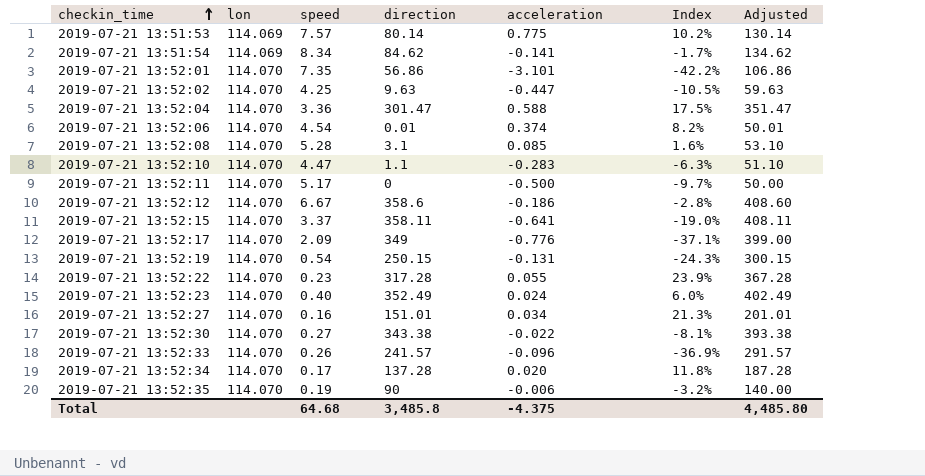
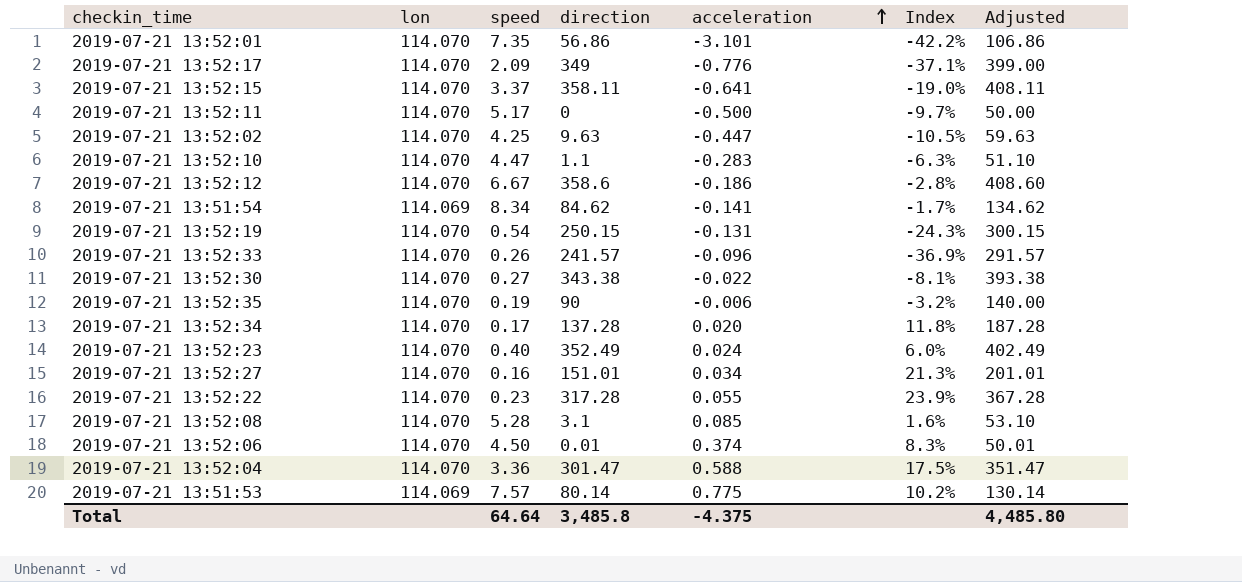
row order: checkin_time ascending -> acceleration ascending
2019-07-21 13:52:06 | speed: 4.54 -> 4.50
2019-07-21 13:52:06 | Index: 8.2% -> 8.3%
Total | speed: 64.68 -> 64.64

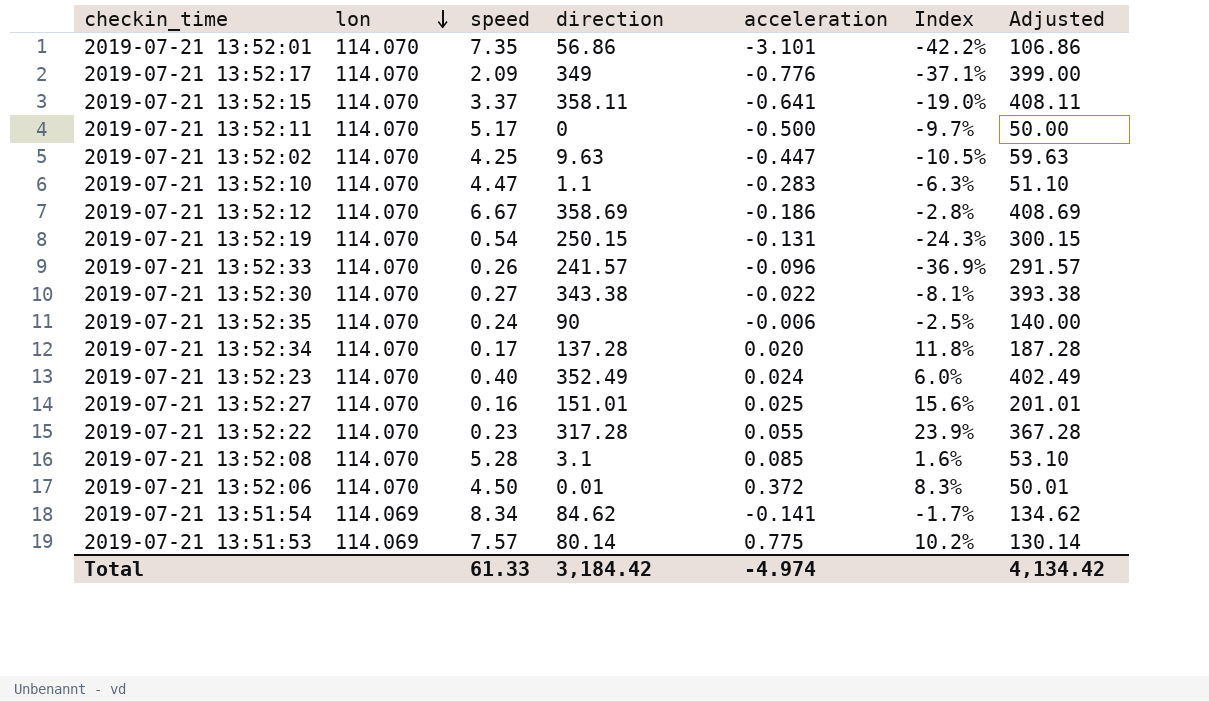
row order: acceleration ascending -> lon descending
row 2019-07-21 13:52:04: 114.070 | 3.36 | 301.47 | 0.588 | 17.5% | 351.47 -> none
2019-07-21 13:52:12 | direction: 358.6 -> 358.69
2019-07-21 13:52:12 | Adjusted: 408.60 -> 408.69
2019-07-21 13:52:35 | speed: 0.19 -> 0.24
2019-07-21 13:52:35 | Index: -3.2% -> -2.5%
2019-07-21 13:52:27 | acceleration: 0.034 -> 0.025
2019-07-21 13:52:27 | Index: 21.3% -> 15.6%
2019-07-21 13:52:06 | acceleration: 0.374 -> 0.372
Total | speed: 64.64 -> 61.33
Total | direction: 3,485.8 -> 3,184.42
Total | acceleration: -4.375 -> -4.974
Total | Adjusted: 4,485.80 -> 4,134.42

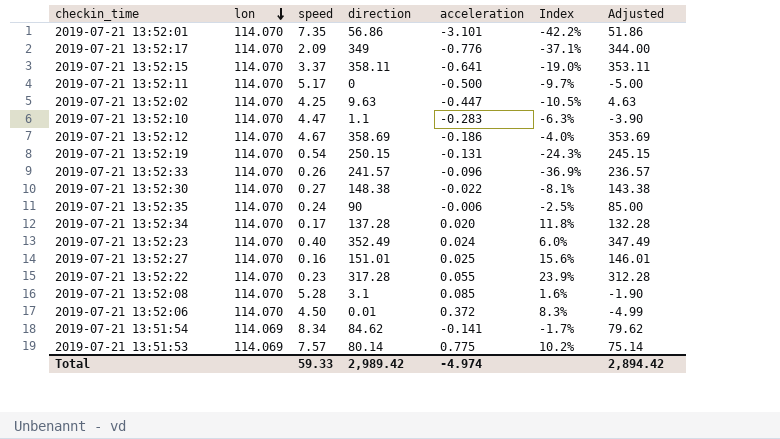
column Adjusted | formula: [direction] + 50 -> [direction] - 5
2019-07-21 13:52:12 | speed: 6.67 -> 4.67
2019-07-21 13:52:12 | Index: -2.8% -> -4.0%
2019-07-21 13:52:30 | direction: 343.38 -> 148.38
Total | speed: 61.33 -> 59.33
Total | direction: 3,184.42 -> 2,989.42
Total | Adjusted: 4,134.42 -> 2,894.42

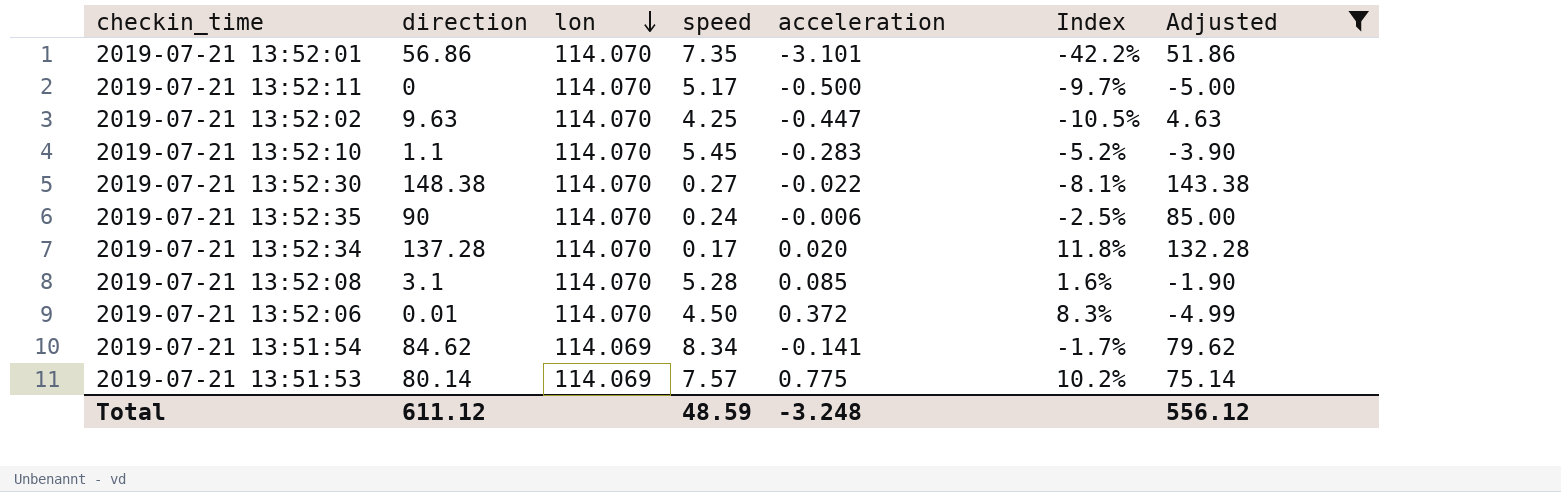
filter: none -> Adjusted <= 143.38
column direction | position: 4 -> 2
2019-07-21 13:52:10 | speed: 4.47 -> 5.45
2019-07-21 13:52:10 | Index: -6.3% -> -5.2%
Total | direction: 2,989.42 -> 611.12
Total | speed: 59.33 -> 48.59
Total | acceleration: -4.974 -> -3.248
Total | Adjusted: 2,894.42 -> 556.12

